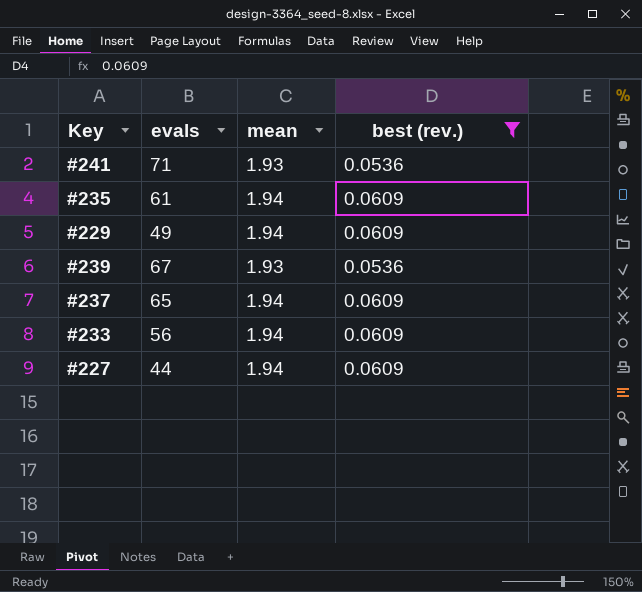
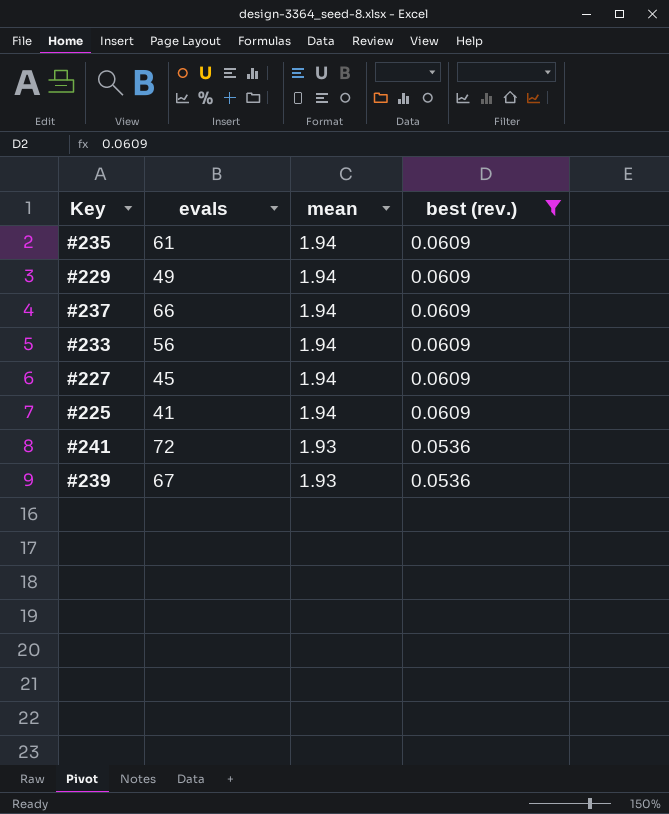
row order: none -> mean descending
#237 | evals: 65 -> 66
#227 | evals: 44 -> 45
row #225: none -> 41 | 1.94 | 0.0609
#241 | evals: 71 -> 72

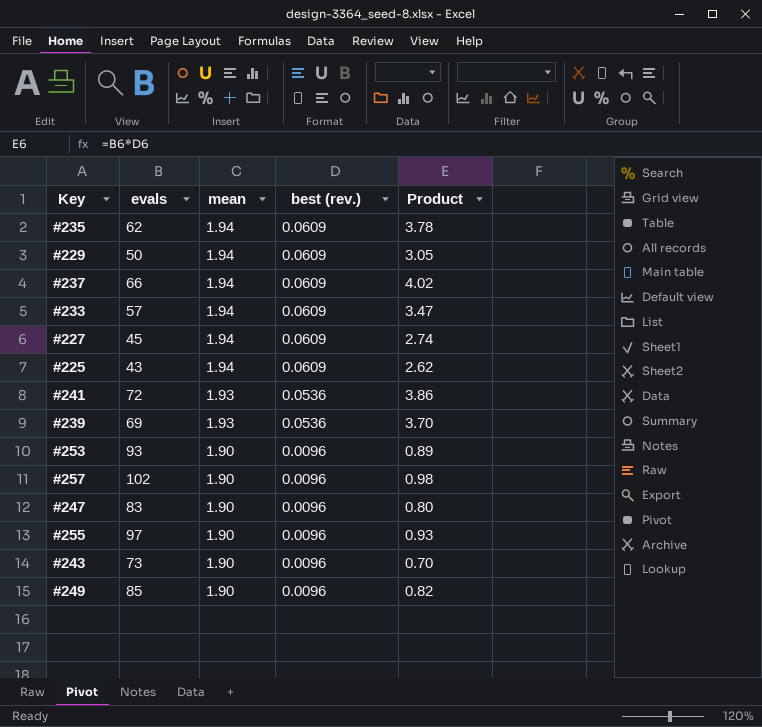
filter: best (rev.) != 0.0096 -> none
column Product | formula: none -> [evals] * [best (rev.)]
#235 | evals: 61 -> 62
#229 | evals: 49 -> 50
#233 | evals: 56 -> 57
#225 | evals: 41 -> 43
#239 | evals: 67 -> 69

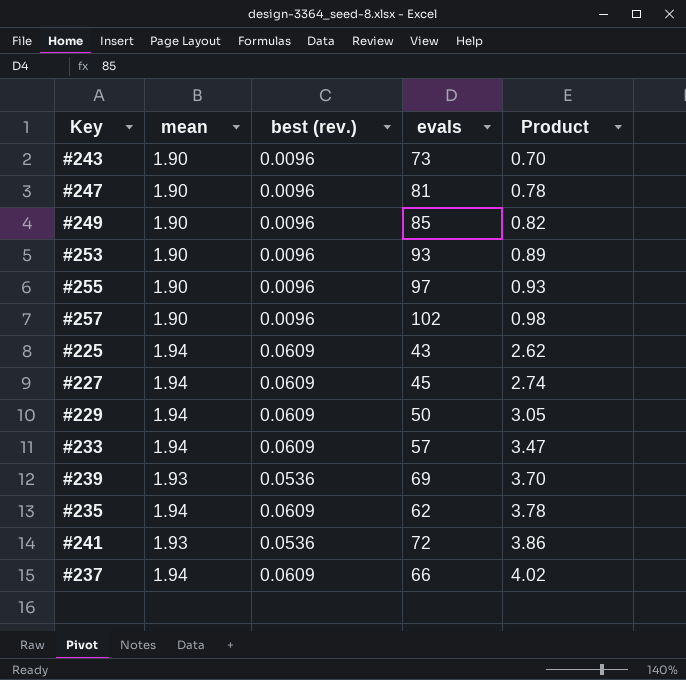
row order: mean descending -> Product ascending
column evals | position: 2 -> 4
#247 | evals: 83 -> 81
#247 | Product: 0.80 -> 0.78

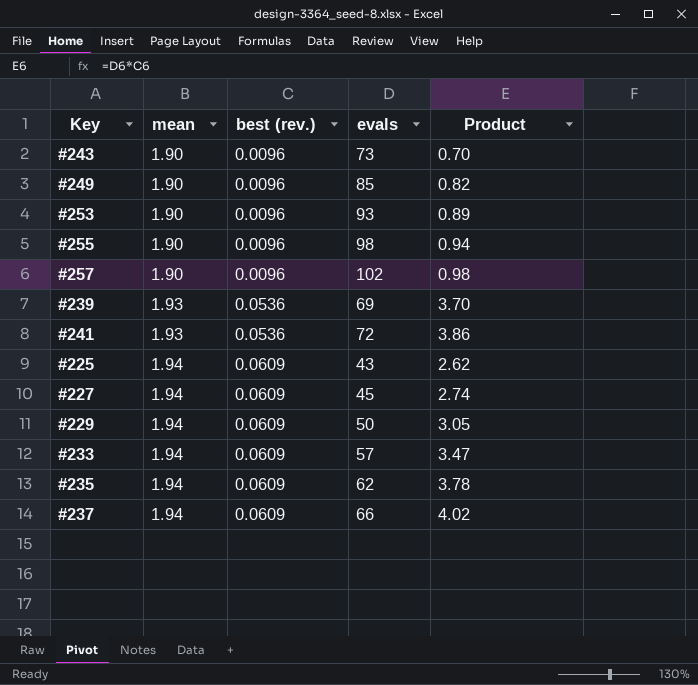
row order: Product ascending -> mean ascending
row #247: 1.90 | 0.0096 | 81 | 0.78 -> none
#255 | evals: 97 -> 98
#255 | Product: 0.93 -> 0.94

